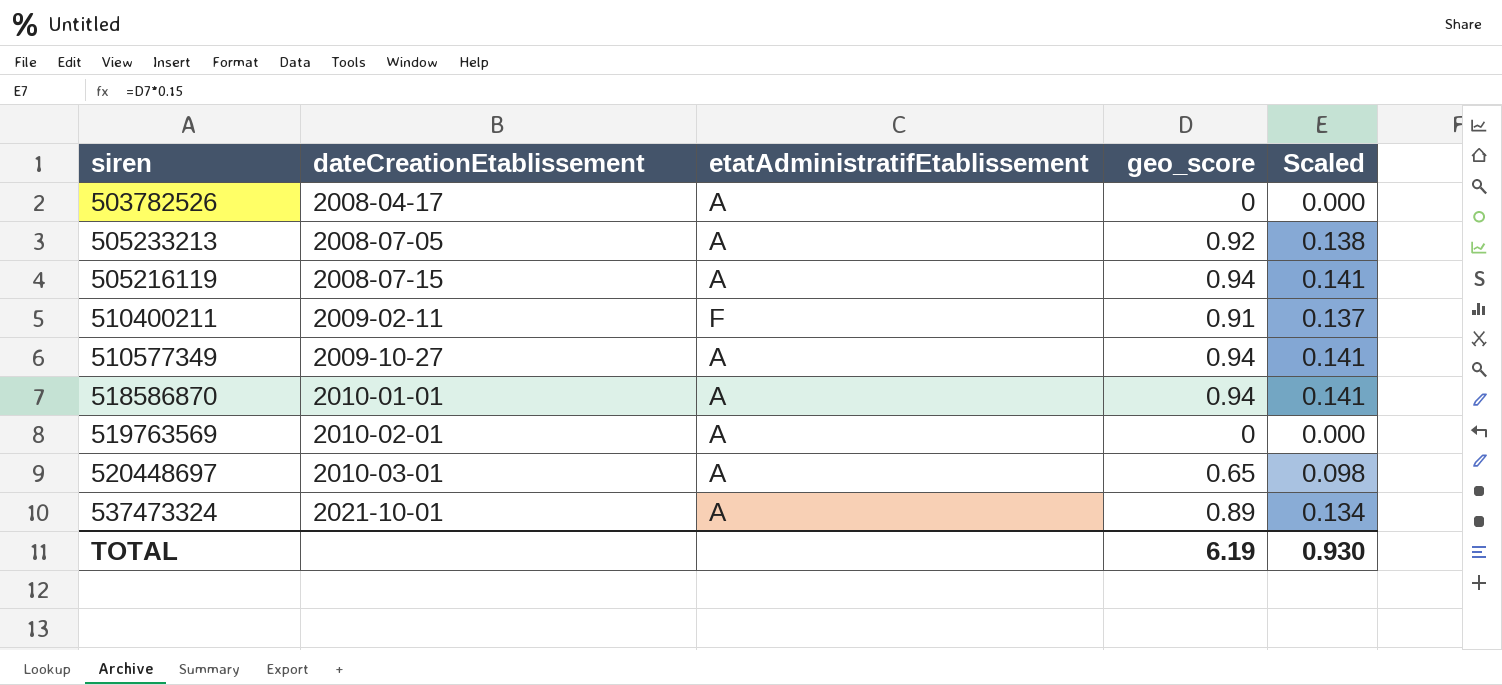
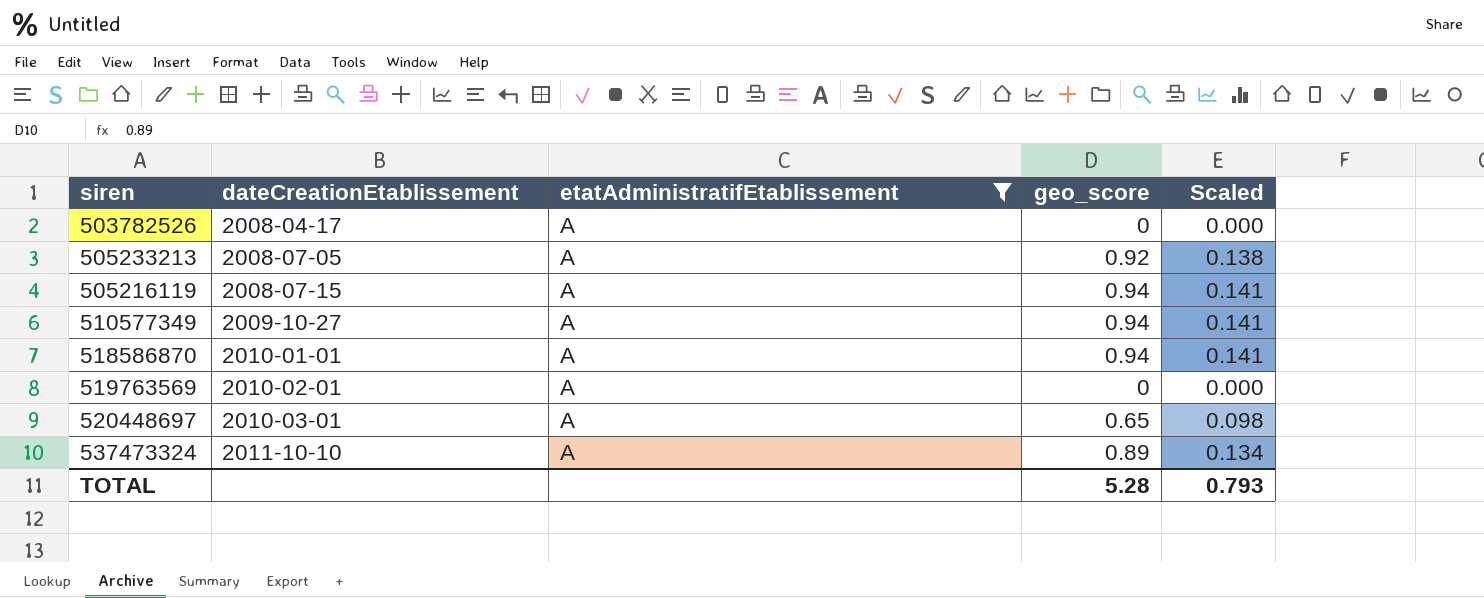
filter: none -> etatAdministratifEtablissement = A
537473324 | dateCreationEtablissement: 2021-10-01 -> 2011-10-10
TOTAL | geo_score: 6.19 -> 5.28
TOTAL | Scaled: 0.930 -> 0.793

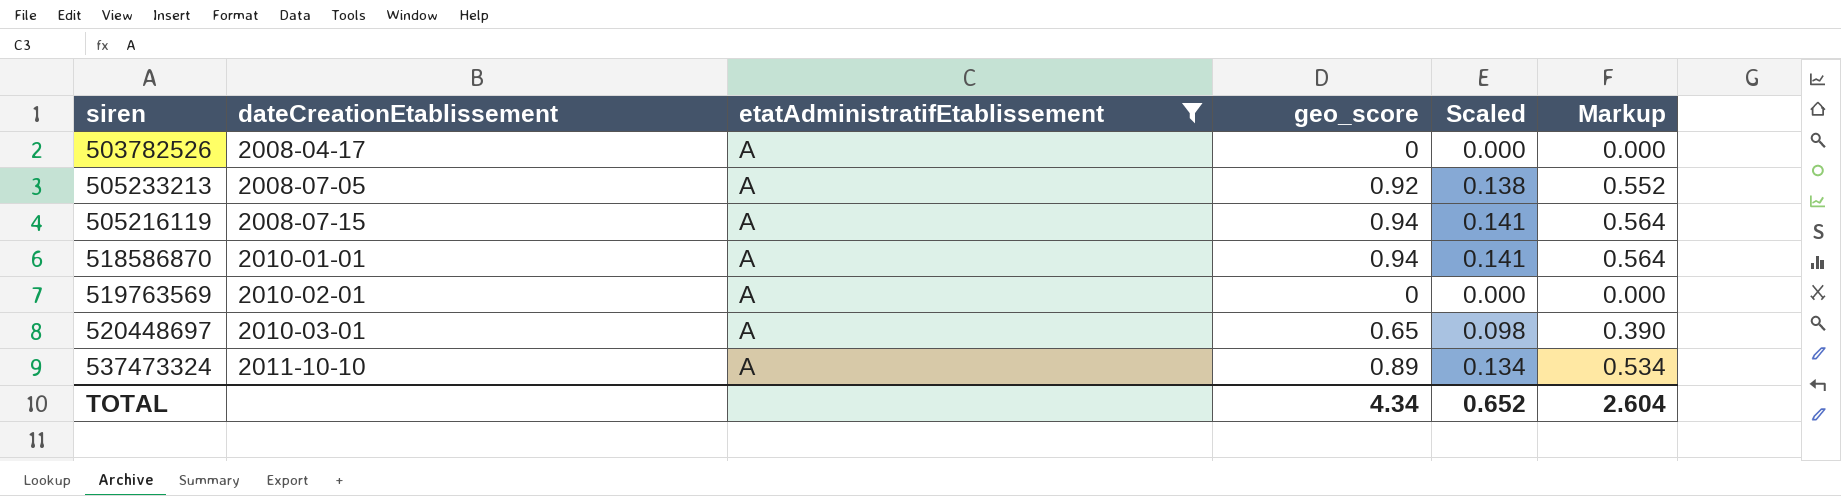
column Markup | formula: none -> [geo_score] * 0.6
row 510577349: 2009-10-27 | A | 0.94 | 0.141 -> none
TOTAL | geo_score: 5.28 -> 4.34
TOTAL | Scaled: 0.793 -> 0.652

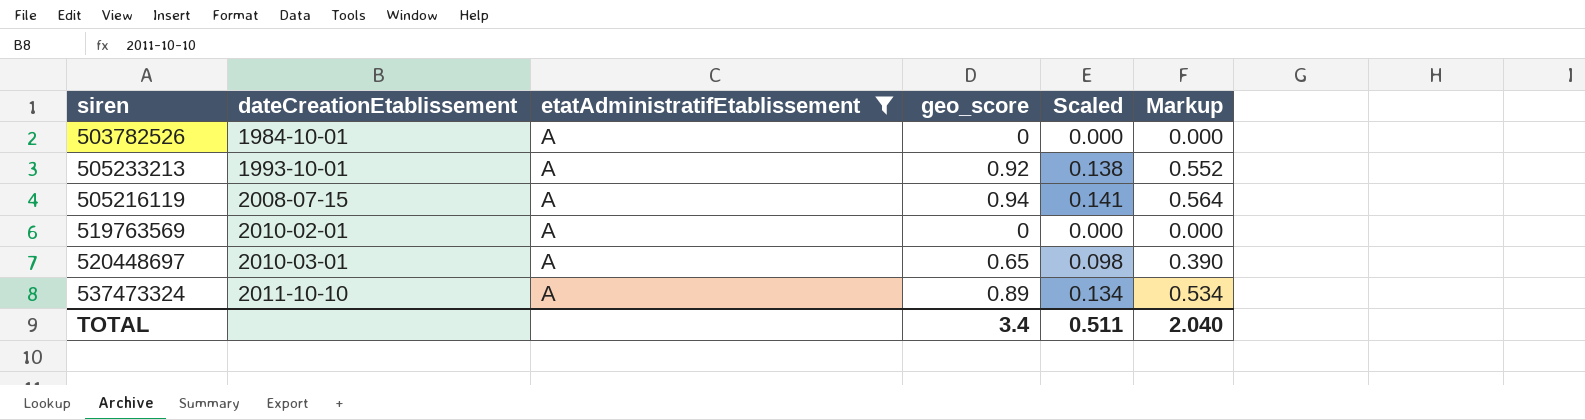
row 518586870: 2010-01-01 | A | 0.94 | 0.141 | 0.564 -> none
503782526 | dateCreationEtablissement: 2008-04-17 -> 1984-10-01
505233213 | dateCreationEtablissement: 2008-07-05 -> 1993-10-01
TOTAL | geo_score: 4.34 -> 3.4
TOTAL | Scaled: 0.652 -> 0.511
TOTAL | Markup: 2.604 -> 2.040

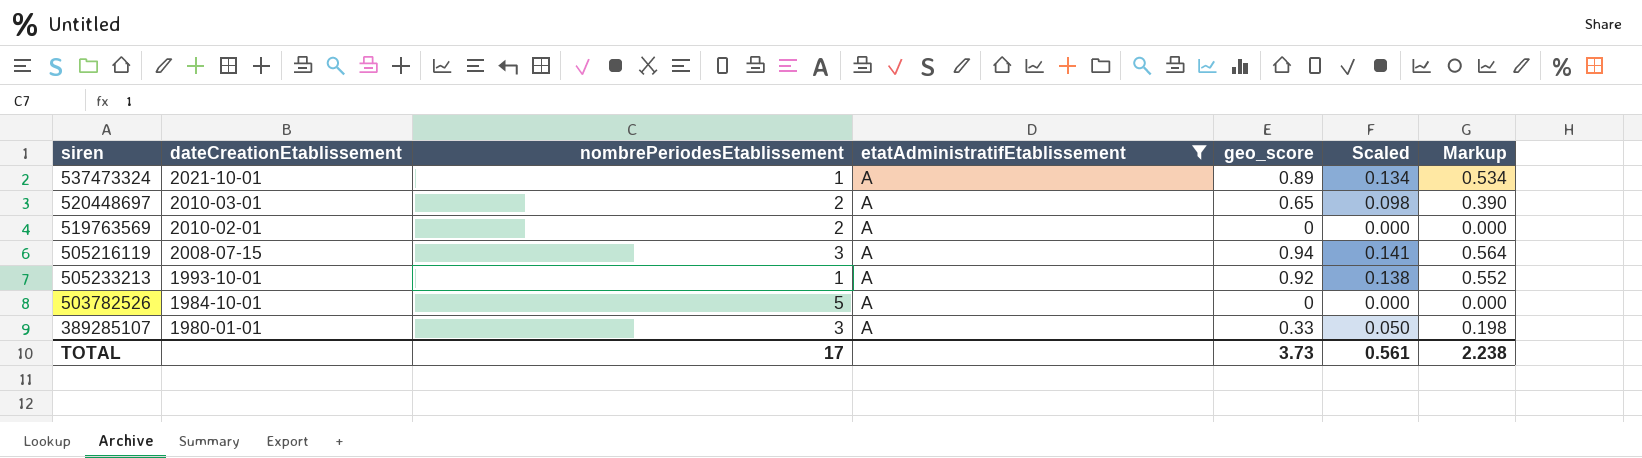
row order: dateCreationEtablissement ascending -> dateCreationEtablissement descending
column nombrePeriodesEtablissement | position: none -> 3
537473324 | dateCreationEtablissement: 2011-10-10 -> 2021-10-01
row 389285107: none -> 1980-01-01 | 3 | A | 0.33 | 0.050 | 0.198
TOTAL | geo_score: 3.4 -> 3.73
TOTAL | Scaled: 0.511 -> 0.561
TOTAL | Markup: 2.040 -> 2.238

